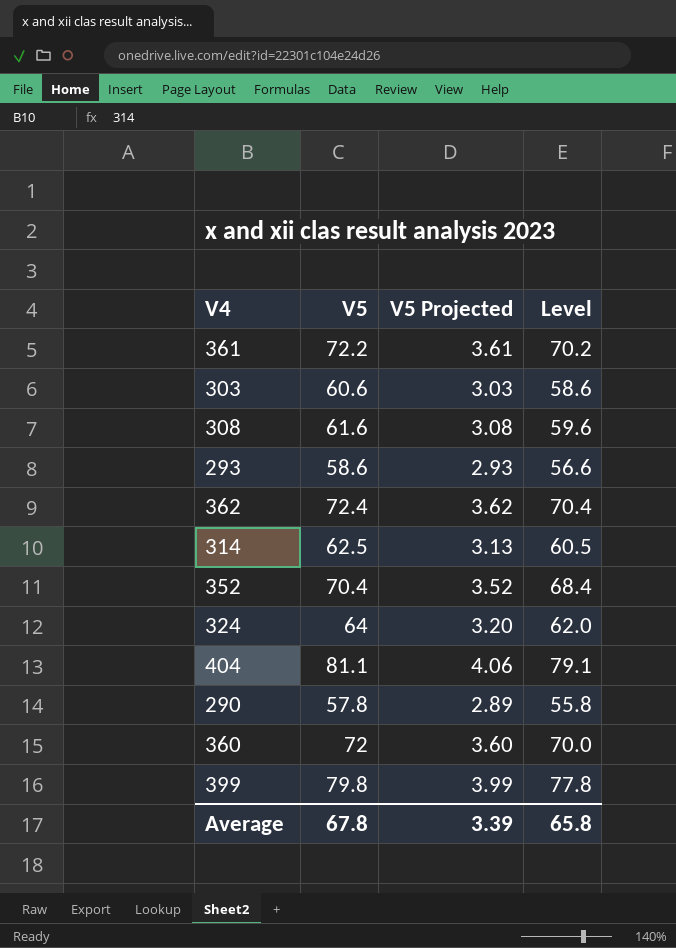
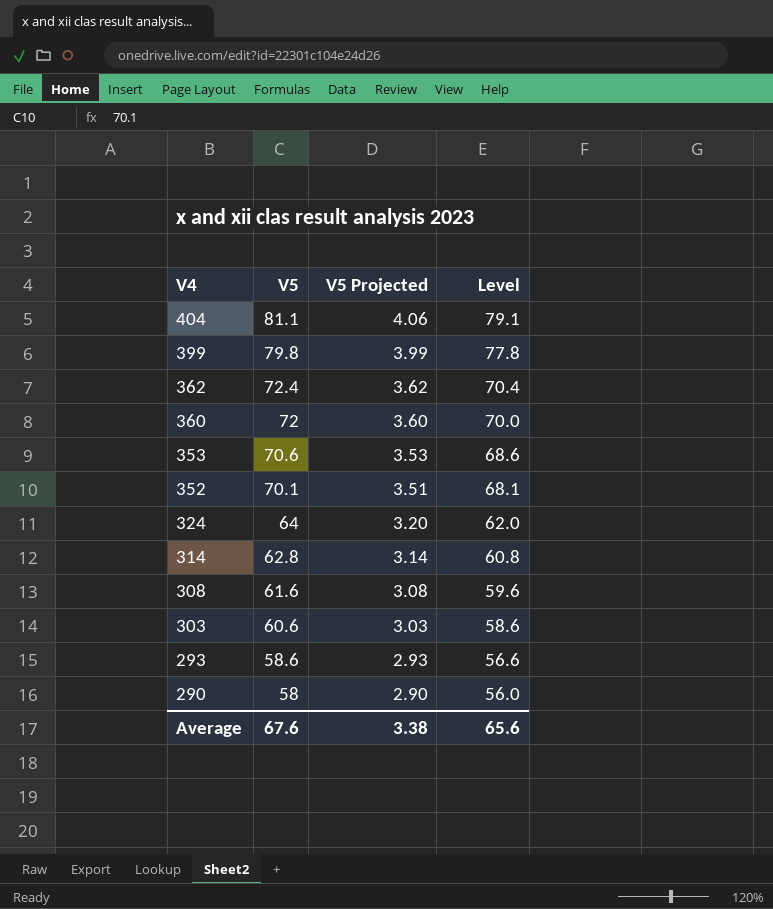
row order: none -> V4 descending
row 361: 72.2 | 3.61 | 70.2 -> none
row 353: none -> 70.6 | 3.53 | 68.6
352 | V5: 70.4 -> 70.1
352 | V5 Projected: 3.52 -> 3.51
352 | Level: 68.4 -> 68.1
314 | V5: 62.5 -> 62.8
314 | V5 Projected: 3.13 -> 3.14
314 | Level: 60.5 -> 60.8
290 | V5: 57.8 -> 58
290 | V5 Projected: 2.89 -> 2.90
290 | Level: 55.8 -> 56.0
Average | V5: 67.8 -> 67.6
Average | V5 Projected: 3.39 -> 3.38
Average | Level: 65.8 -> 65.6

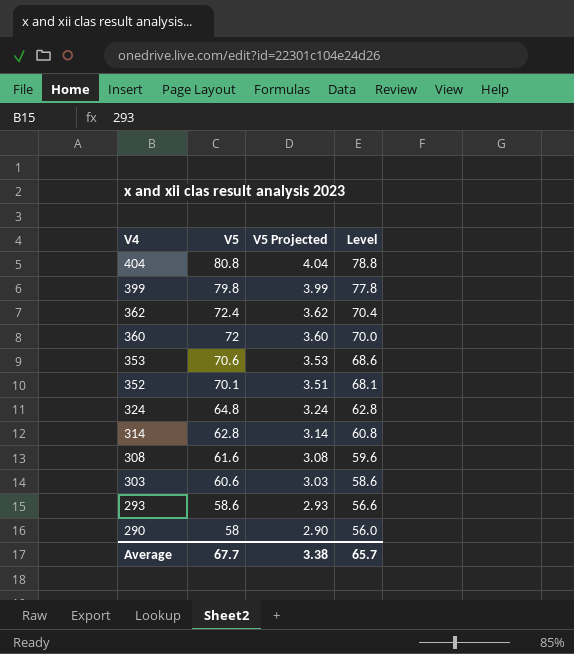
404 | V5: 81.1 -> 80.8
404 | V5 Projected: 4.06 -> 4.04
404 | Level: 79.1 -> 78.8
324 | V5: 64 -> 64.8
324 | V5 Projected: 3.20 -> 3.24
324 | Level: 62.0 -> 62.8
Average | V5: 67.6 -> 67.7
Average | Level: 65.6 -> 65.7

